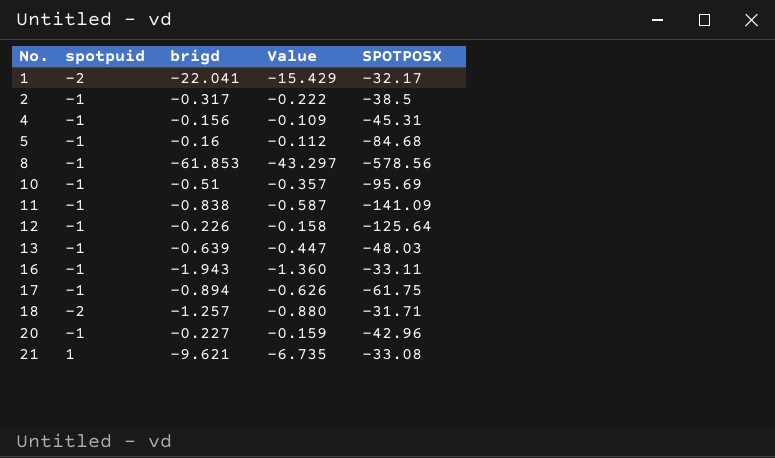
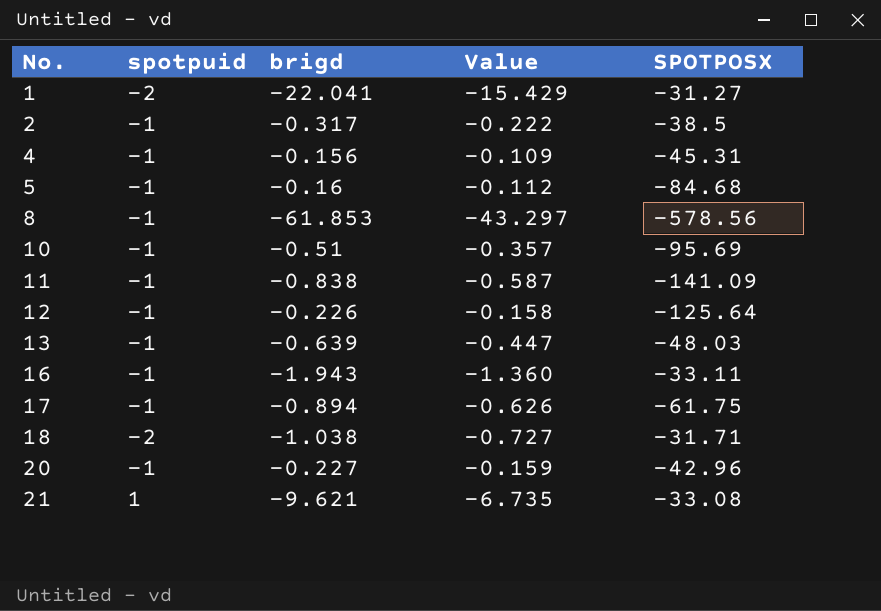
1 | SPOTPOSX: -32.17 -> -31.27
18 | brigd: -1.257 -> -1.038
18 | Value: -0.880 -> -0.727

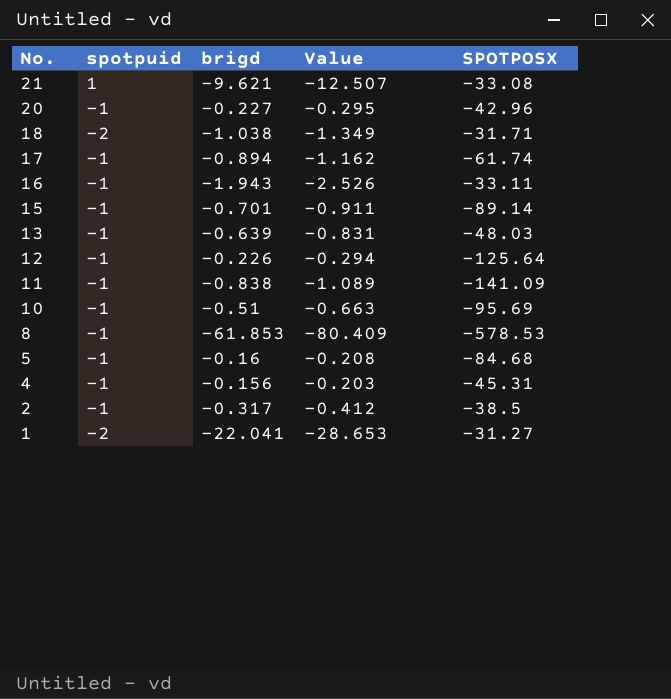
row order: No. ascending -> No. descending
column Value | formula: [brigd] * 0.7 -> [brigd] * 1.3
17 | SPOTPOSX: -61.75 -> -61.74
row 15: none -> -1 | -0.701 | -0.911 | -89.14
8 | SPOTPOSX: -578.56 -> -578.53

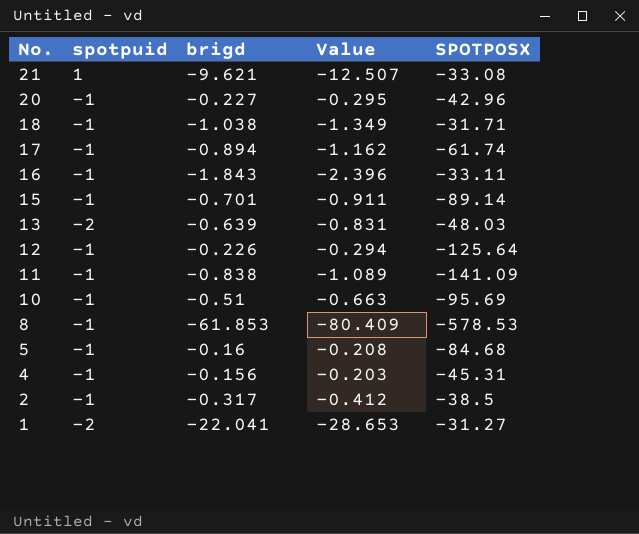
18 | spotpuid: -2 -> -1
16 | brigd: -1.943 -> -1.843
16 | Value: -2.526 -> -2.396
13 | spotpuid: -1 -> -2

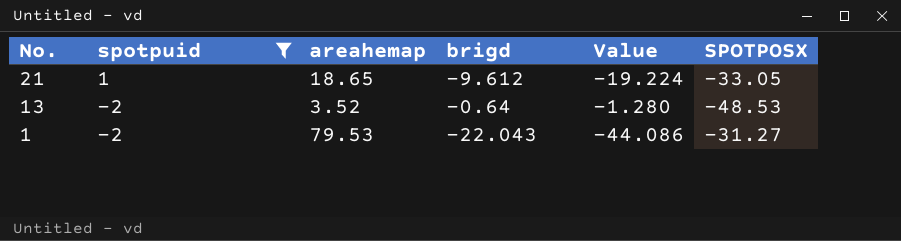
filter: none -> spotpuid != -1
column areahemap | position: none -> 3
column Value | formula: [brigd] * 1.3 -> [brigd] * 2
21 | brigd: -9.621 -> -9.612
21 | SPOTPOSX: -33.08 -> -33.05
13 | brigd: -0.639 -> -0.64
13 | SPOTPOSX: -48.03 -> -48.53
1 | brigd: -22.041 -> -22.043

